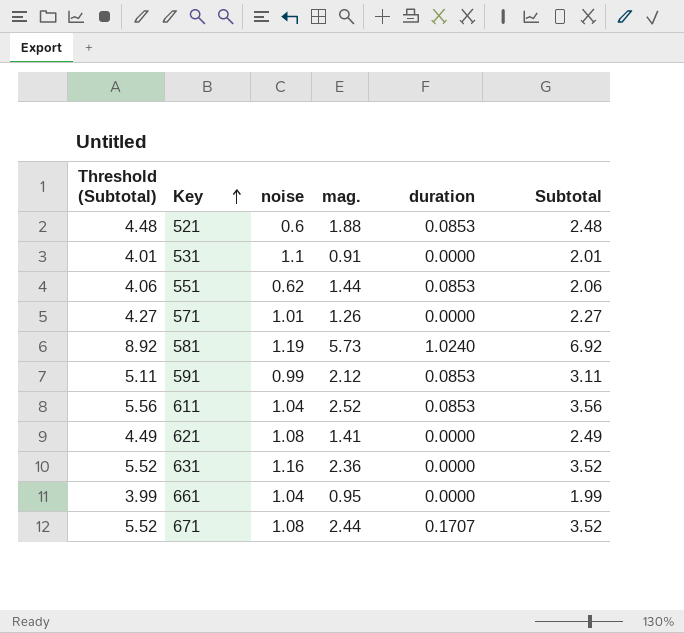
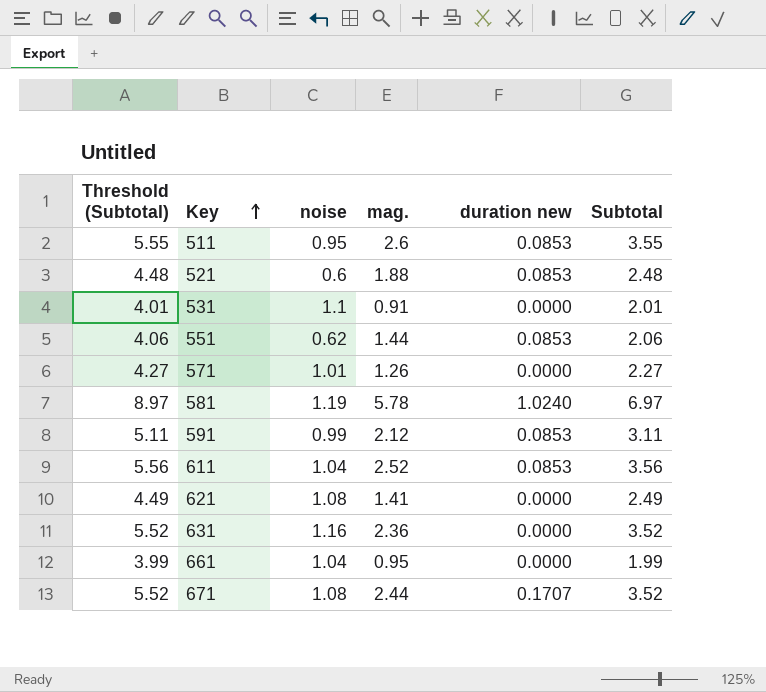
column name: duration -> duration new
row 511: none -> 5.55 | 0.95 | 2.6 | 0.0853 | 3.55
581 | Threshold (Subtotal): 8.92 -> 8.97
581 | mag.: 5.73 -> 5.78
581 | Subtotal: 6.92 -> 6.97

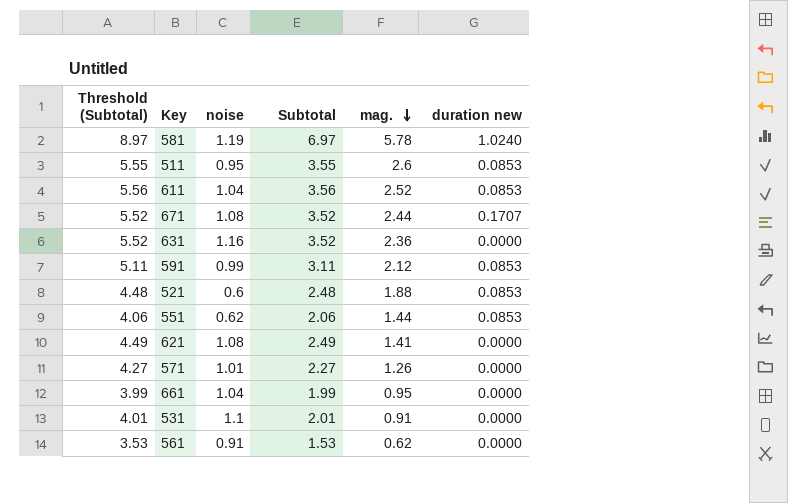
row order: Key ascending -> mag. descending
column Subtotal | position: 6 -> 4
row 561: none -> 3.53 | 0.91 | 1.53 | 0.62 | 0.0000

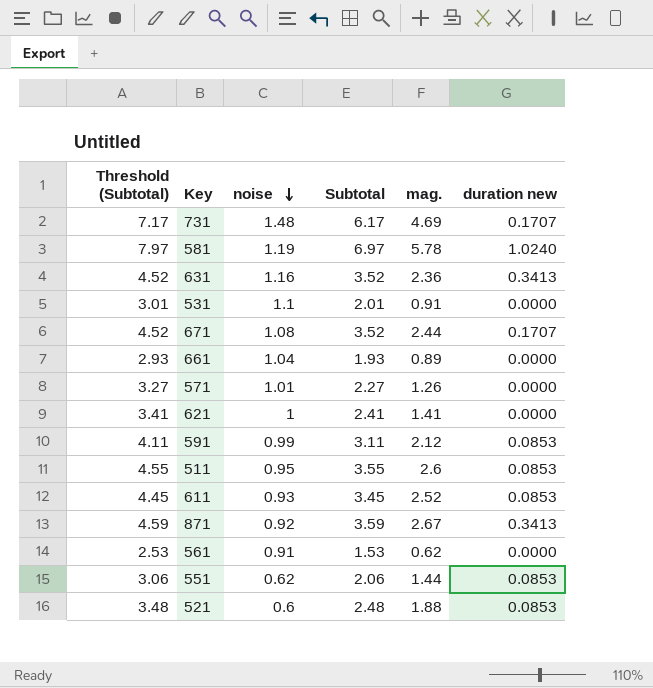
row order: mag. descending -> noise descending
column Threshold (Subtotal) | formula: [Subtotal] + 2 -> [Subtotal] + 1
row 731: none -> 7.17 | 1.48 | 6.17 | 4.69 | 0.1707
631 | duration new: 0.0000 -> 0.3413
661 | Subtotal: 1.99 -> 1.93
661 | mag.: 0.95 -> 0.89
621 | noise: 1.08 -> 1
621 | Subtotal: 2.49 -> 2.41
611 | noise: 1.04 -> 0.93
611 | Subtotal: 3.56 -> 3.45
row 871: none -> 4.59 | 0.92 | 3.59 | 2.67 | 0.3413

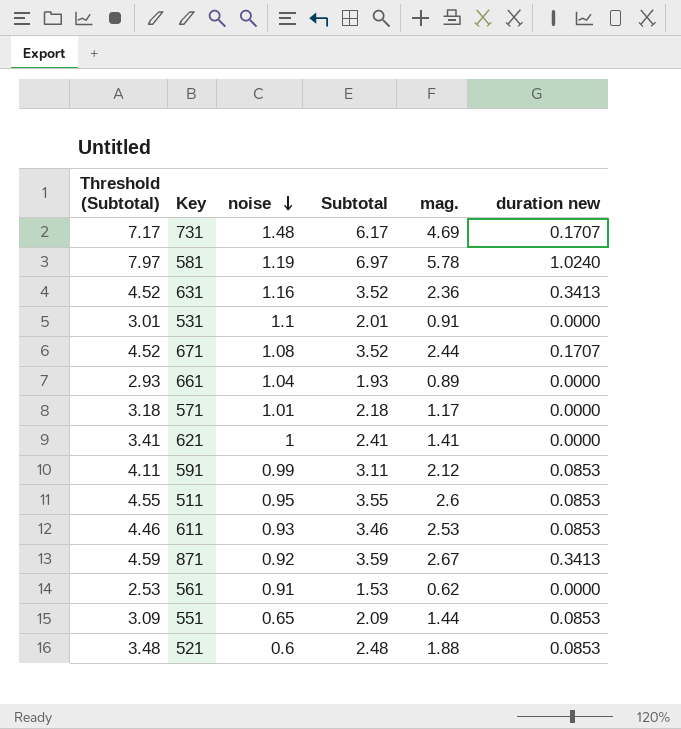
571 | Threshold (Subtotal): 3.27 -> 3.18
571 | Subtotal: 2.27 -> 2.18
571 | mag.: 1.26 -> 1.17
611 | Threshold (Subtotal): 4.45 -> 4.46
611 | Subtotal: 3.45 -> 3.46
611 | mag.: 2.52 -> 2.53
551 | Threshold (Subtotal): 3.06 -> 3.09
551 | noise: 0.62 -> 0.65
551 | Subtotal: 2.06 -> 2.09

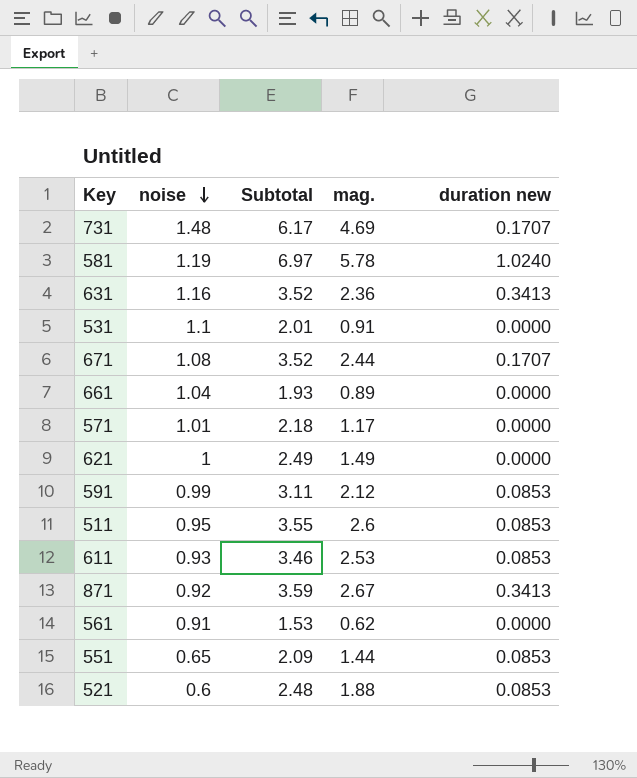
column Threshold (Subtotal) | formula: [Subtotal] + 1 -> none
621 | Subtotal: 2.41 -> 2.49
621 | mag.: 1.41 -> 1.49

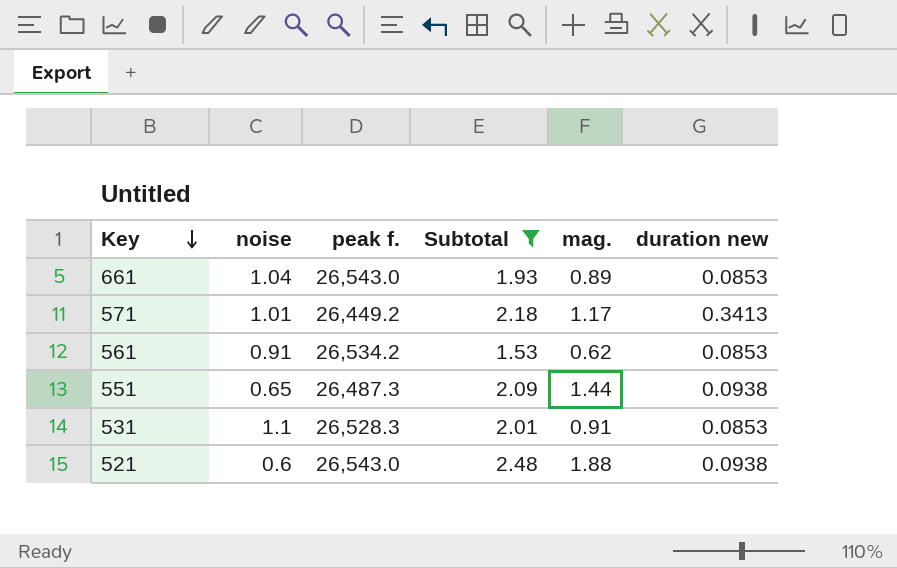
filter: none -> Subtotal <= 2.48
row order: noise descending -> Key descending
column peak f. | position: none -> 3
661 | duration new: 0.0000 -> 0.0853
571 | duration new: 0.0000 -> 0.3413
561 | duration new: 0.0000 -> 0.0853
551 | duration new: 0.0853 -> 0.0938
531 | duration new: 0.0000 -> 0.0853
521 | duration new: 0.0853 -> 0.0938

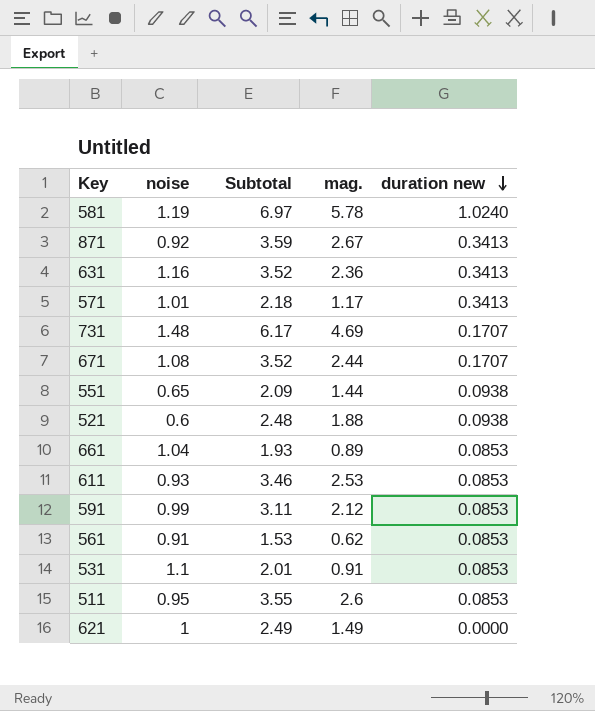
filter: Subtotal <= 2.48 -> none
row order: Key descending -> duration new descending
column peak f. | position: 3 -> none

